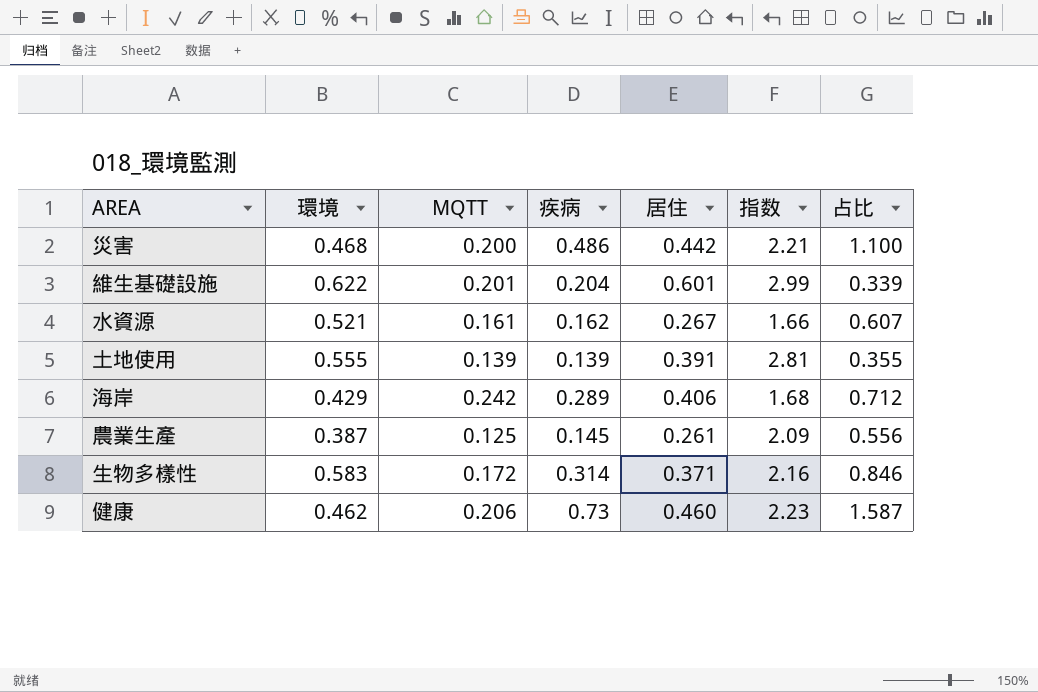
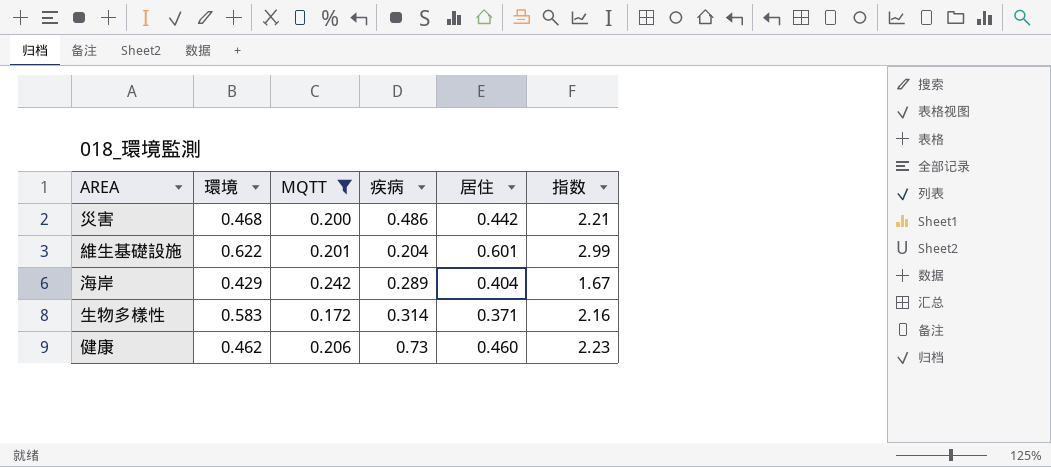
filter: none -> MQTT >= 0.172
column 占比 | formula: [疾病] / [居住] -> none
海岸 | 居住: 0.406 -> 0.404
海岸 | 指数: 1.68 -> 1.67

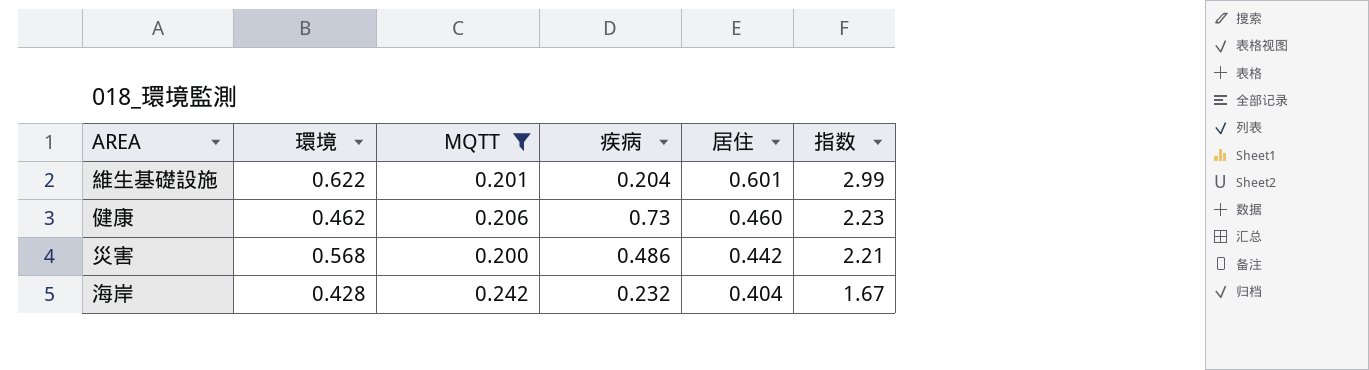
row order: none -> 居住 descending
row 生物多樣性: 0.583 | 0.172 | 0.314 | 0.371 | 2.16 -> none
災害 | 環境: 0.468 -> 0.568
海岸 | 環境: 0.429 -> 0.428
海岸 | 疾病: 0.289 -> 0.232

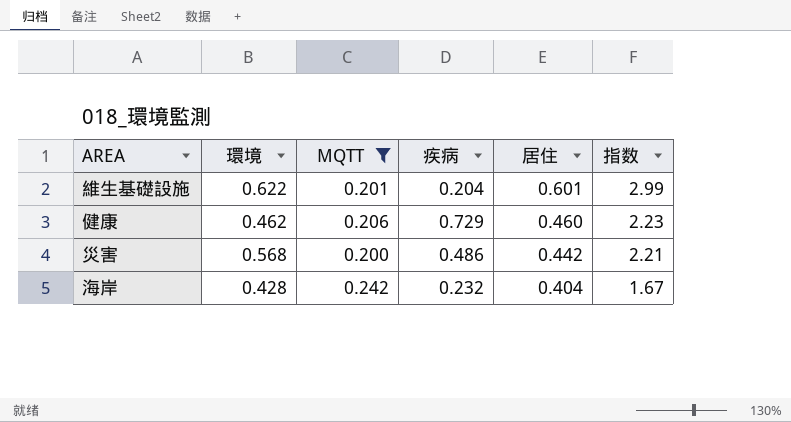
健康 | 疾病: 0.73 -> 0.729

